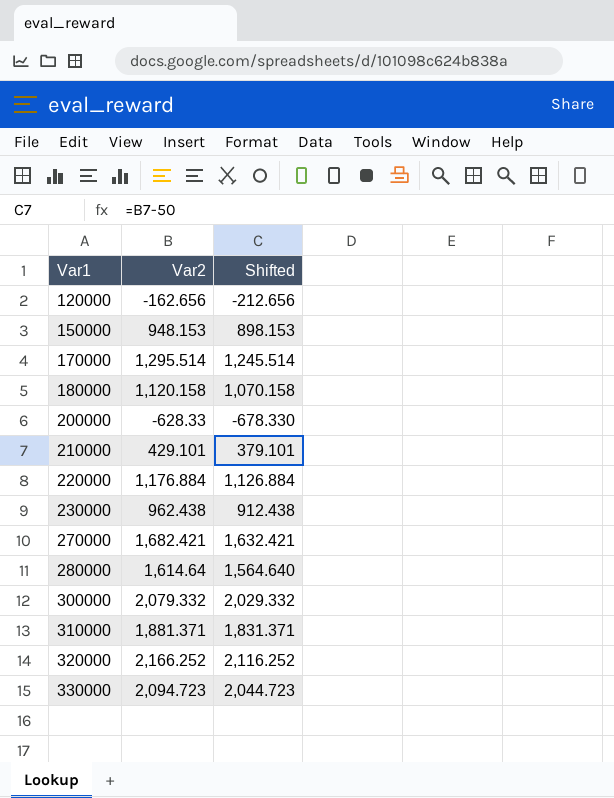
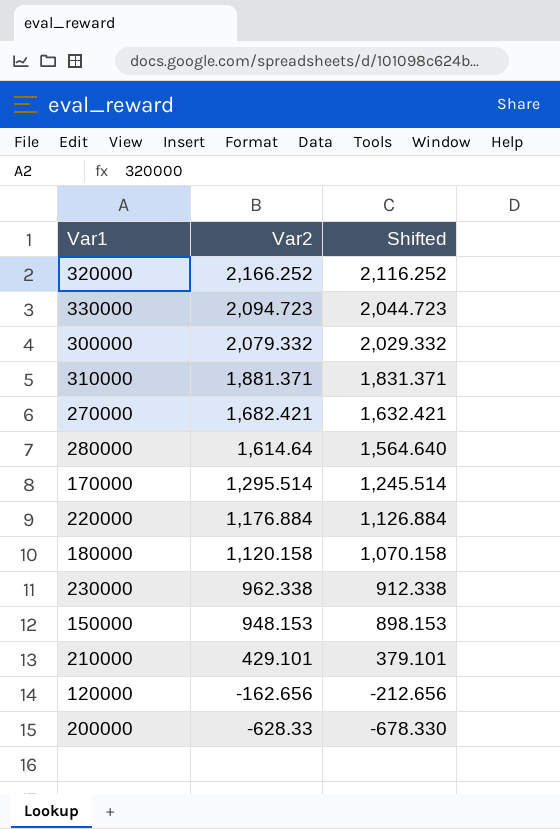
row order: Var1 ascending -> Var2 descending
230000 | Var2: 962.438 -> 962.338
230000 | Shifted: 912.438 -> 912.338

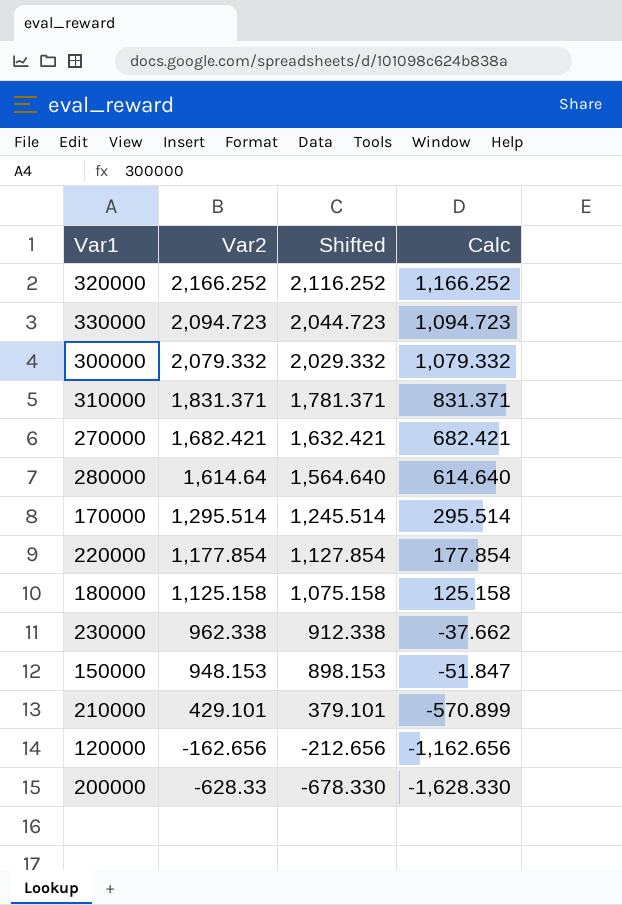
column Calc | formula: none -> [Var2] - 1000
310000 | Var2: 1,881.371 -> 1,831.371
310000 | Shifted: 1,831.371 -> 1,781.371
220000 | Var2: 1,176.884 -> 1,177.854
220000 | Shifted: 1,126.884 -> 1,127.854
180000 | Var2: 1,120.158 -> 1,125.158
180000 | Shifted: 1,070.158 -> 1,075.158

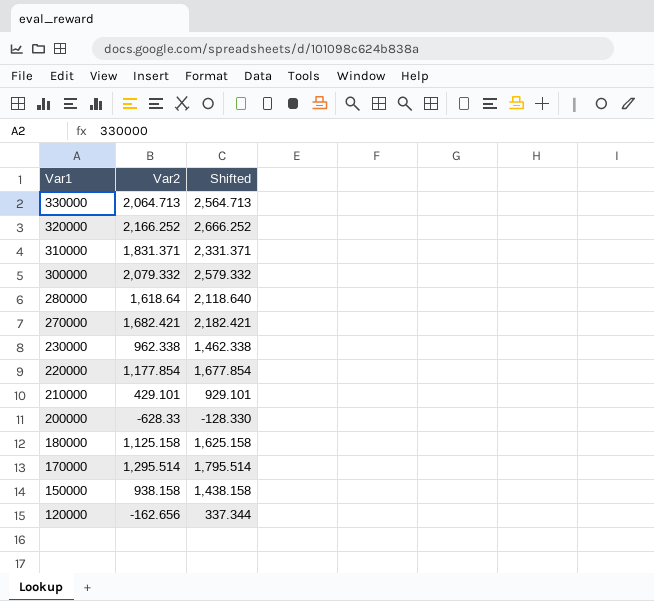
row order: Var2 descending -> Var1 descending
column Calc | formula: [Var2] - 1000 -> none
column Shifted | formula: [Var2] - 50 -> [Var2] + 500
330000 | Var2: 2,094.723 -> 2,064.713
280000 | Var2: 1,614.64 -> 1,618.64
150000 | Var2: 948.153 -> 938.158

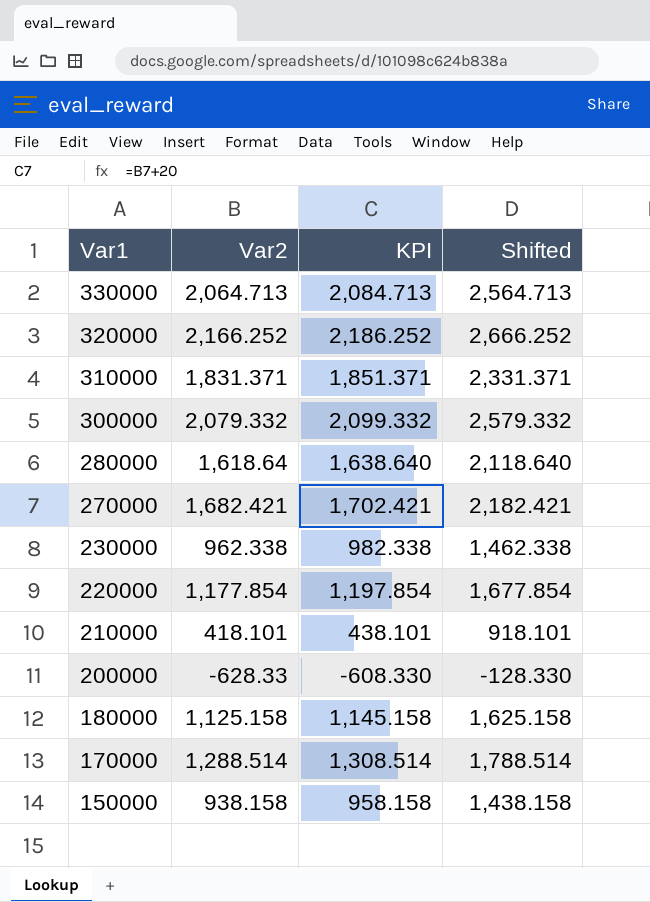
column KPI | formula: none -> [Var2] + 20
row 120000: -162.656 | 337.344 -> none
210000 | Var2: 429.101 -> 418.101
210000 | Shifted: 929.101 -> 918.101
170000 | Var2: 1,295.514 -> 1,288.514
170000 | Shifted: 1,795.514 -> 1,788.514

